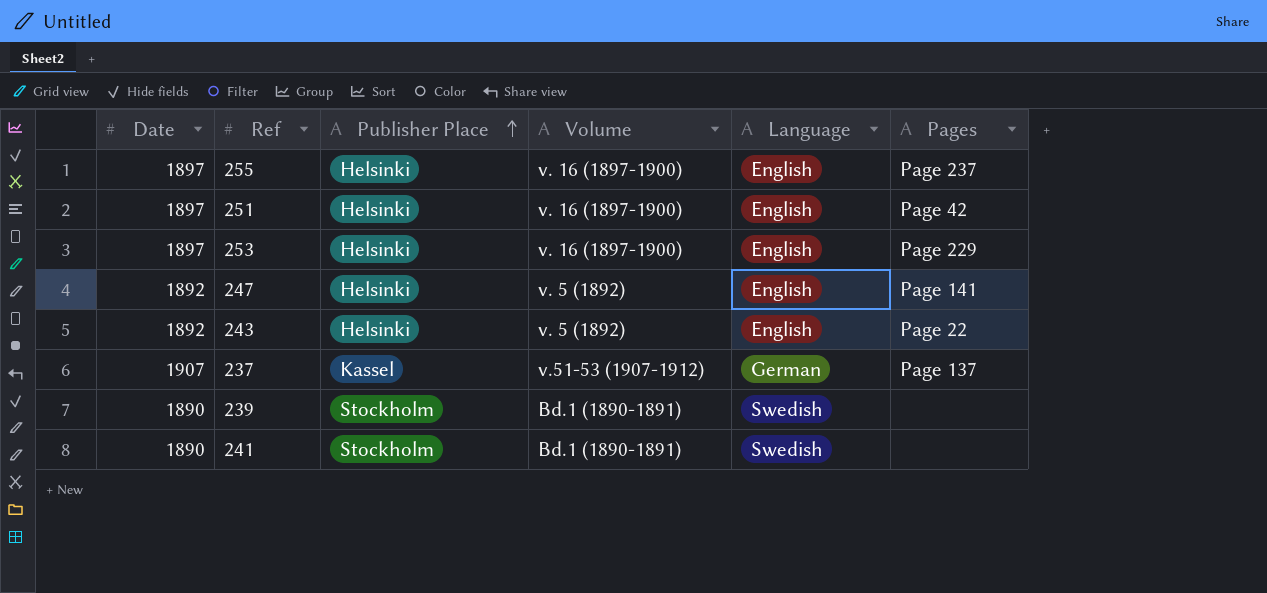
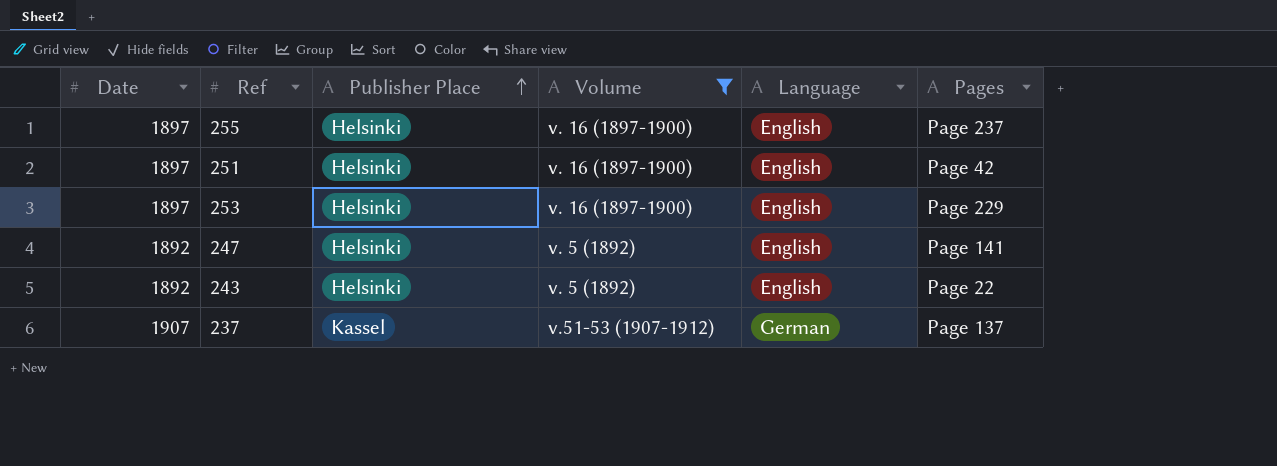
filter: none -> Volume != Bd.1 (1890-1891)

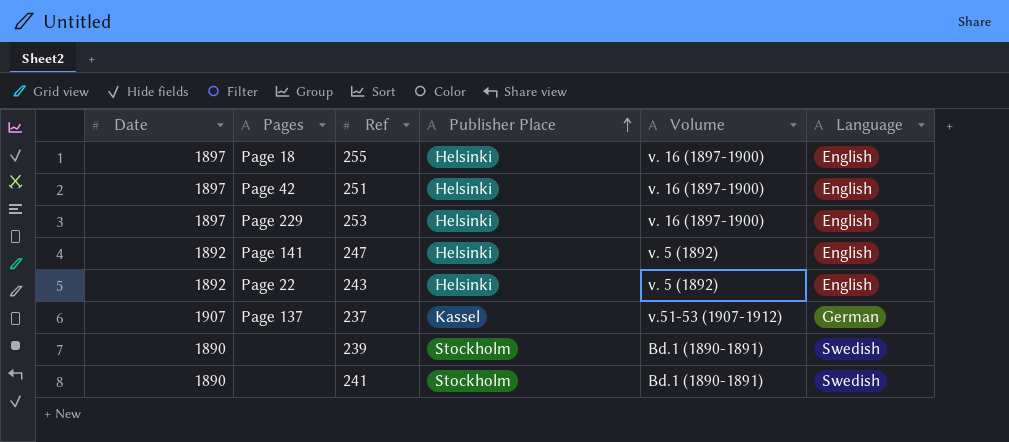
filter: Volume != Bd.1 (1890-1891) -> none
column Pages | position: 6 -> 2
255 | Pages: Page 237 -> Page 18

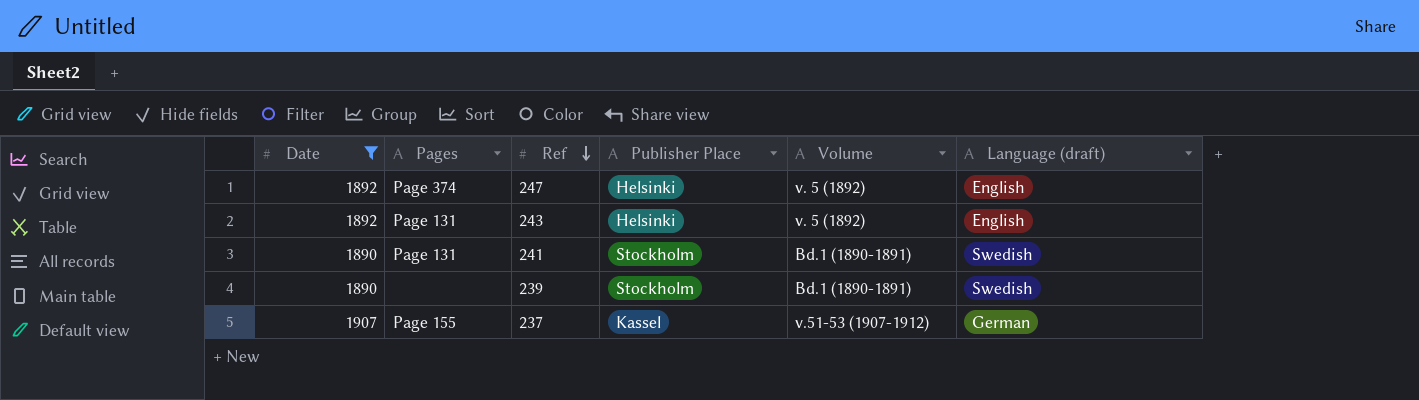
filter: none -> Date != 1897
row order: Publisher Place ascending -> Ref descending
column name: Language -> Language (draft)
247 | Pages: Page 141 -> Page 374
243 | Pages: Page 22 -> Page 131
241 | Pages: none -> Page 131
237 | Pages: Page 137 -> Page 155

